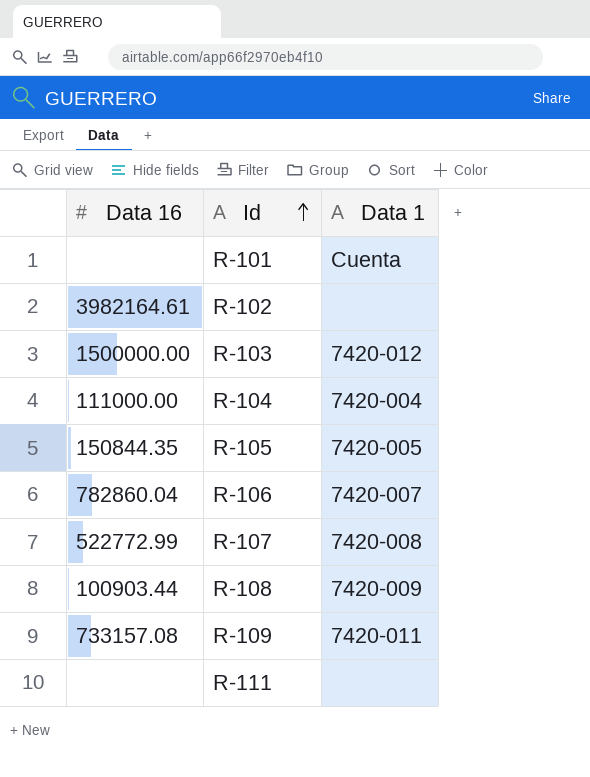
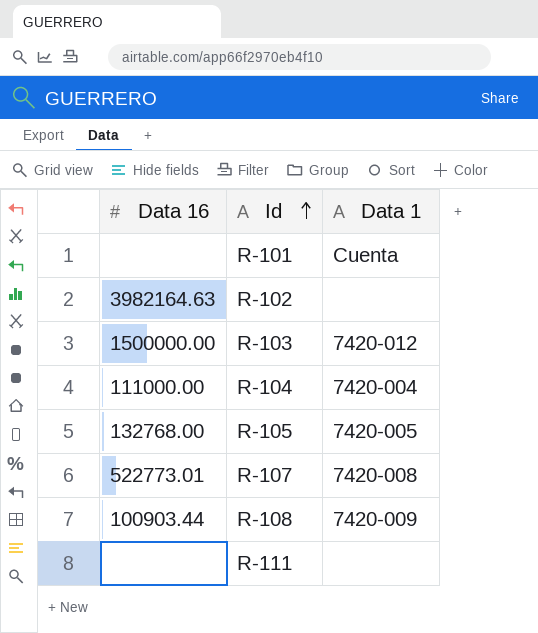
row R-106: 782860.04 | 7420-007 -> none
row R-109: 733157.08 | 7420-011 -> none
R-102 | Data 16: 3982164.61 -> 3982164.63
R-105 | Data 16: 150844.35 -> 132768.00
R-107 | Data 16: 522772.99 -> 522773.01

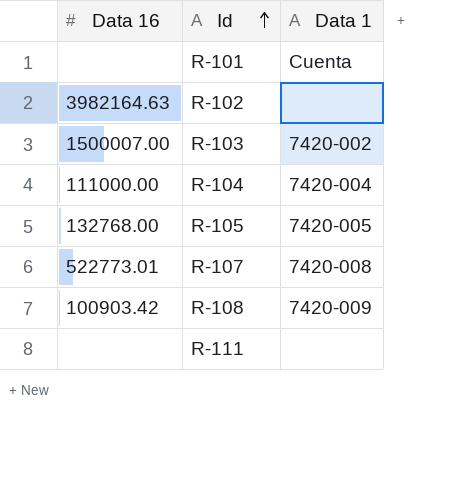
R-103 | Data 16: 1500000.00 -> 1500007.00
R-103 | Data 1: 7420-012 -> 7420-002
R-108 | Data 16: 100903.44 -> 100903.42

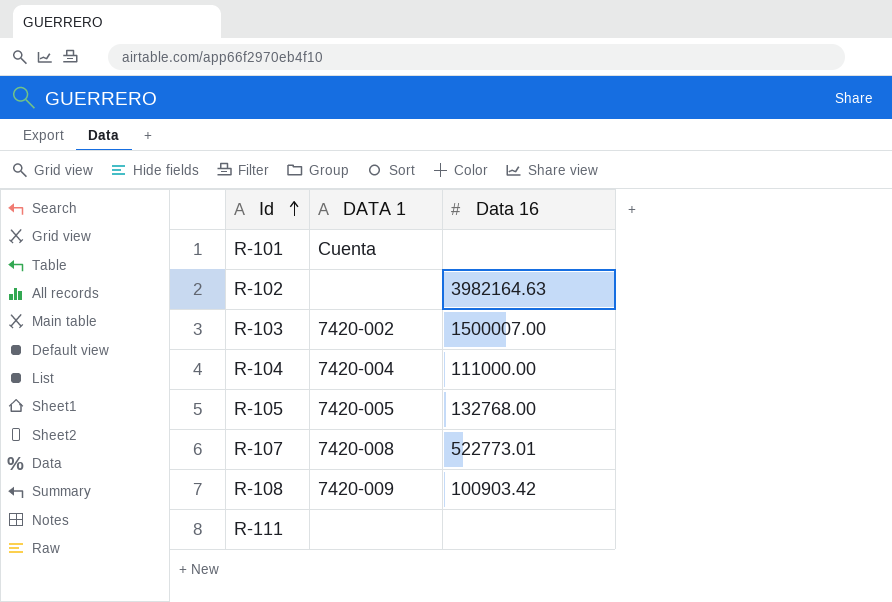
column name: Data 1 -> DATA 1
column Data 16 | position: 1 -> 3

